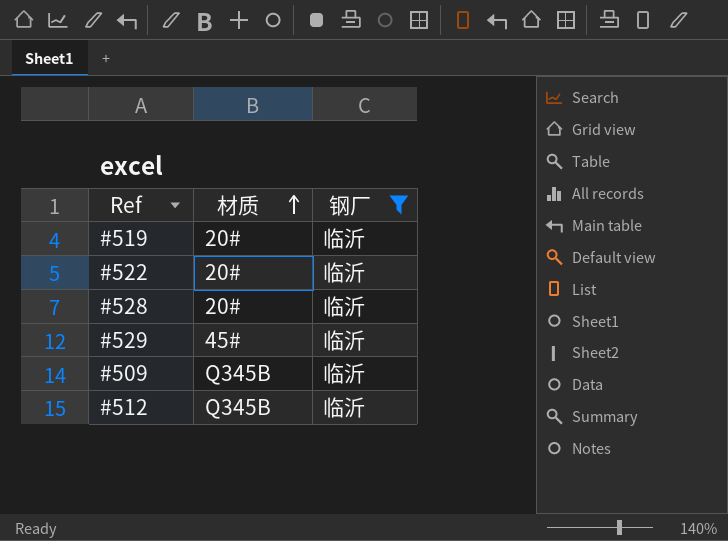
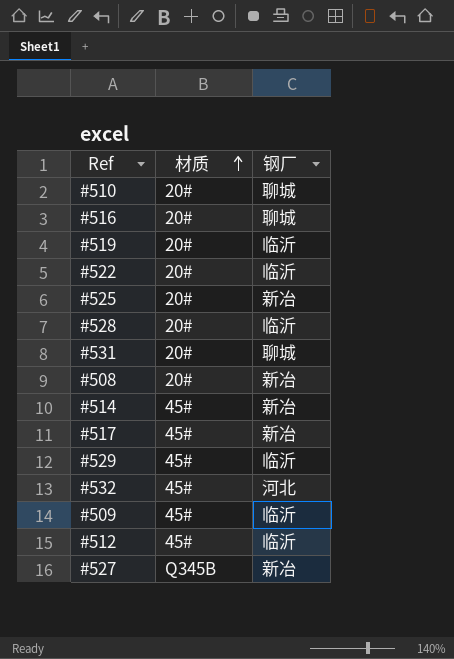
filter: 钢厂 = 临沂 -> none
#509 | 材质: Q345B -> 45#
#512 | 材质: Q345B -> 45#

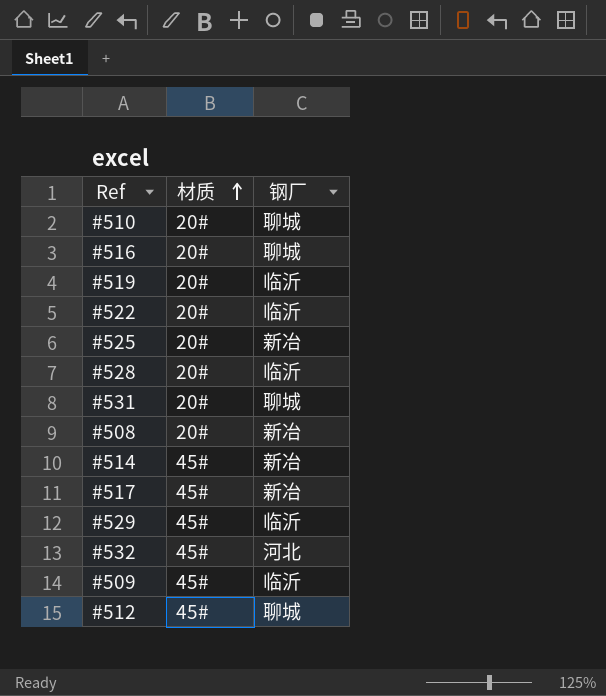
row #527: Q345B | 新冶 -> none
#512 | 钢厂: 临沂 -> 聊城

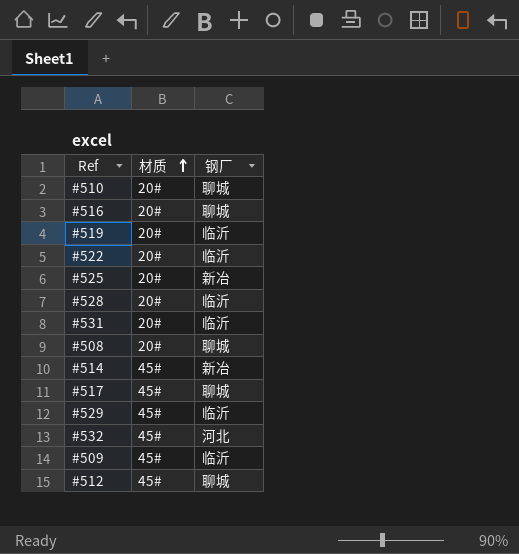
#531 | 钢厂: 聊城 -> 临沂
#508 | 钢厂: 新冶 -> 聊城
#517 | 钢厂: 新冶 -> 聊城

